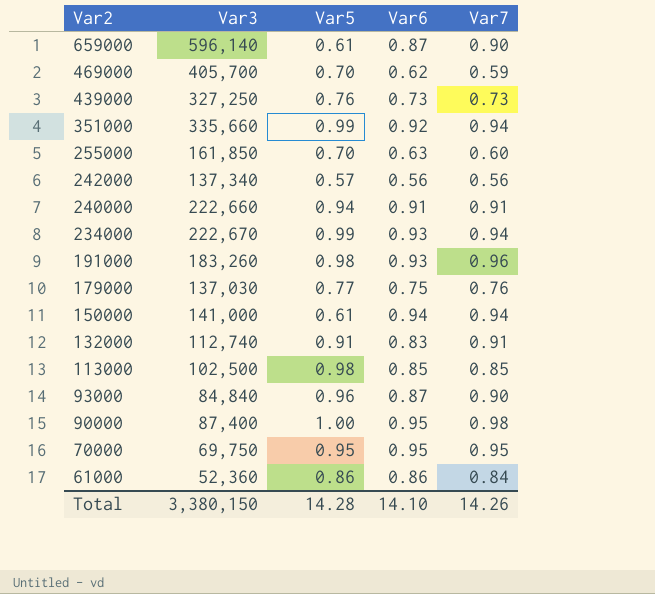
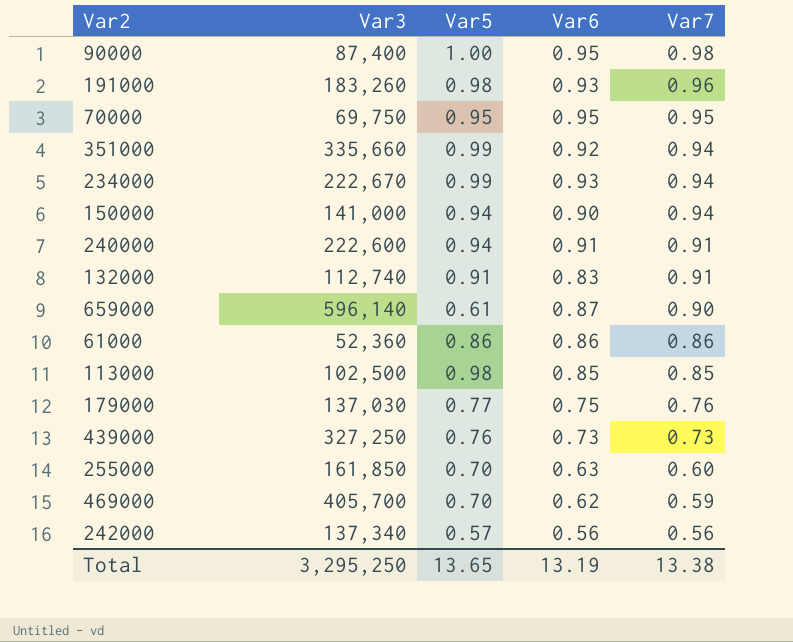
row order: Var2 descending -> Var7 descending
row 93000: 84,840 | 0.96 | 0.87 | 0.90 -> none
150000 | Var5: 0.61 -> 0.94
150000 | Var6: 0.94 -> 0.90
240000 | Var3: 222,660 -> 222,600
61000 | Var7: 0.84 -> 0.86
Total | Var3: 3,380,150 -> 3,295,250
Total | Var5: 14.28 -> 13.65
Total | Var6: 14.10 -> 13.19
Total | Var7: 14.26 -> 13.38

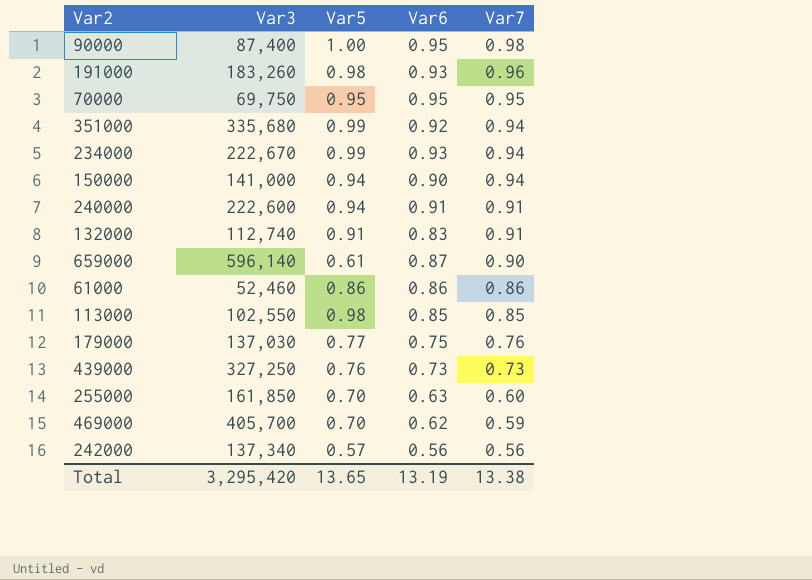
351000 | Var3: 335,660 -> 335,680
61000 | Var3: 52,360 -> 52,460
113000 | Var3: 102,500 -> 102,550
Total | Var3: 3,295,250 -> 3,295,420

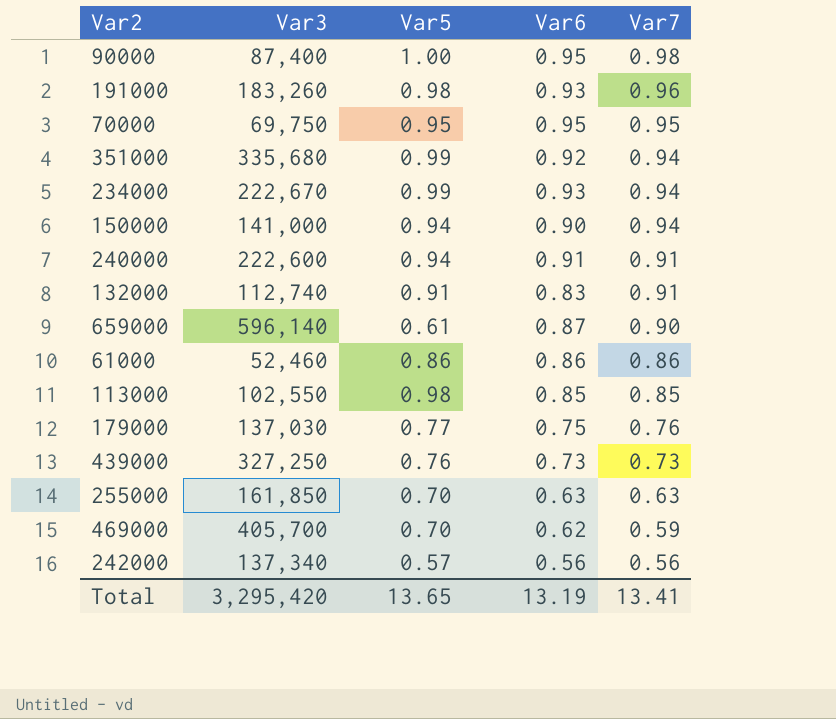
255000 | Var7: 0.60 -> 0.63
Total | Var7: 13.38 -> 13.41

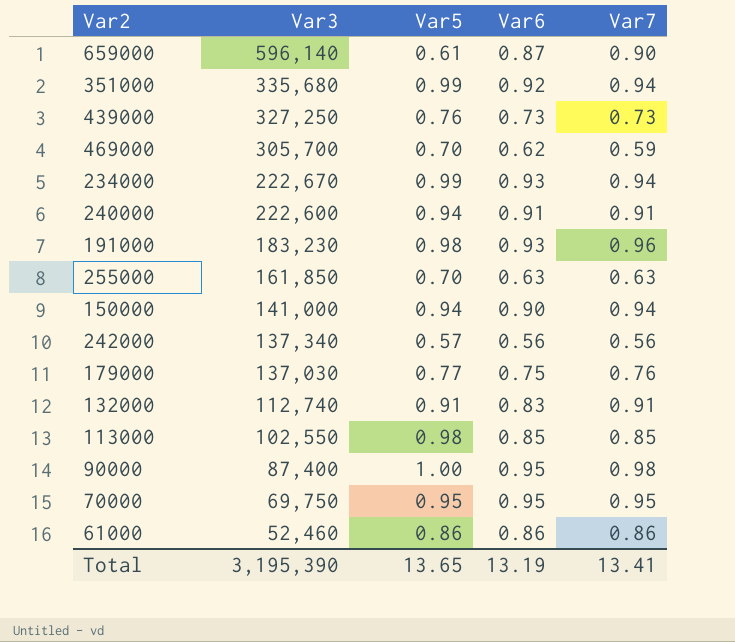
row order: Var7 descending -> Var3 descending
469000 | Var3: 405,700 -> 305,700
191000 | Var3: 183,260 -> 183,230
Total | Var3: 3,295,420 -> 3,195,390

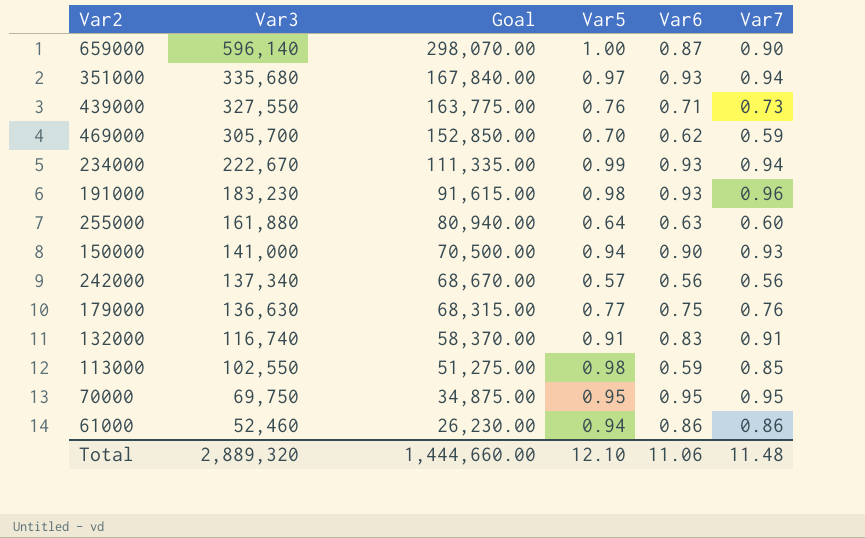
column Goal | formula: none -> [Var3] * 0.5
row 240000: 222,600 | 0.94 | 0.91 | 0.91 -> none
row 90000: 87,400 | 1.00 | 0.95 | 0.98 -> none
659000 | Var5: 0.61 -> 1.00
351000 | Var5: 0.99 -> 0.97
351000 | Var6: 0.92 -> 0.93
439000 | Var3: 327,250 -> 327,550
439000 | Var6: 0.73 -> 0.71
255000 | Var3: 161,850 -> 161,880
255000 | Var5: 0.70 -> 0.64
255000 | Var7: 0.63 -> 0.60
150000 | Var7: 0.94 -> 0.93
179000 | Var3: 137,030 -> 136,630
132000 | Var3: 112,740 -> 116,740
113000 | Var6: 0.85 -> 0.59
61000 | Var5: 0.86 -> 0.94
Total | Var3: 3,195,390 -> 2,889,320
Total | Var5: 13.65 -> 12.10
Total | Var6: 13.19 -> 11.06
Total | Var7: 13.41 -> 11.48

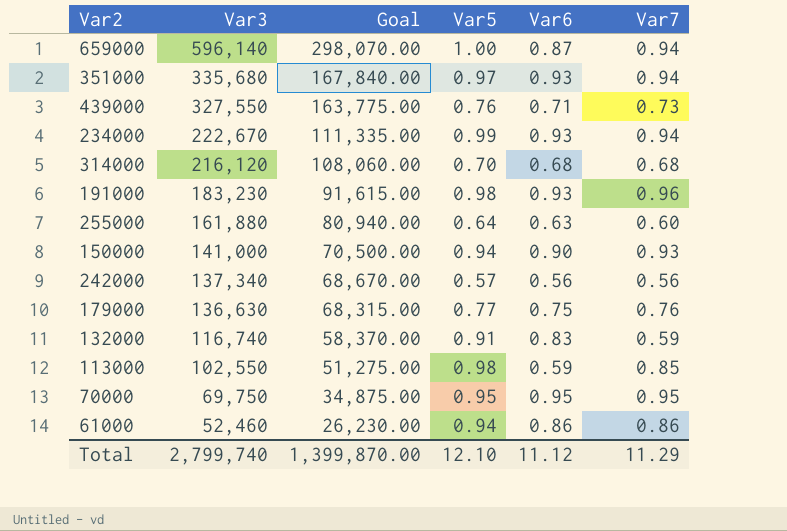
row 469000: 305,700 | 152,850.00 | 0.70 | 0.62 | 0.59 -> none
659000 | Var7: 0.90 -> 0.94
row 314000: none -> 216,120 | 108,060.00 | 0.70 | 0.68 | 0.68
132000 | Var7: 0.91 -> 0.59
Total | Var3: 2,889,320 -> 2,799,740
Total | Goal: 1,444,660.00 -> 1,399,870.00
Total | Var6: 11.06 -> 11.12
Total | Var7: 11.48 -> 11.29

